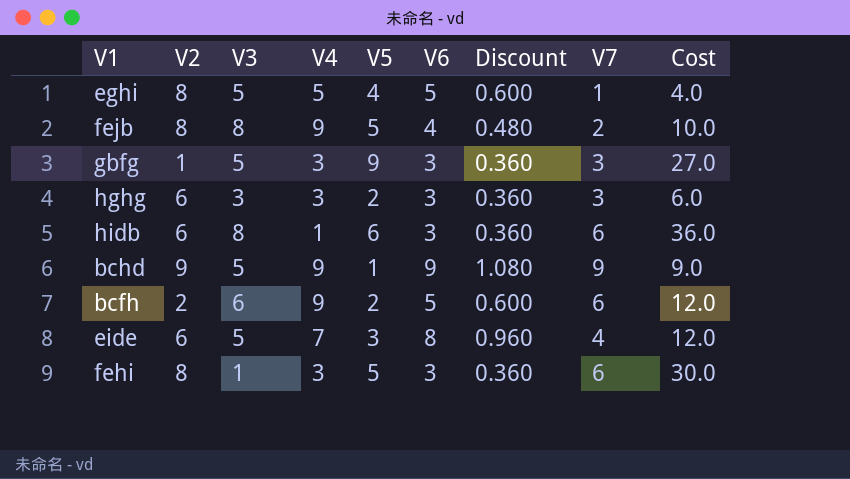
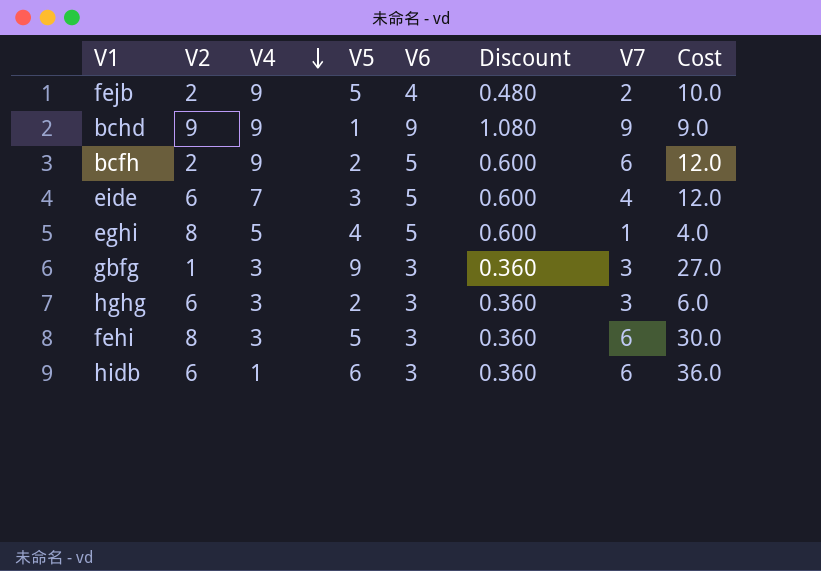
row order: none -> V4 descending
column V3 | position: 3 -> none
fejb | V2: 8 -> 2
eide | V6: 8 -> 5
eide | Discount: 0.960 -> 0.600

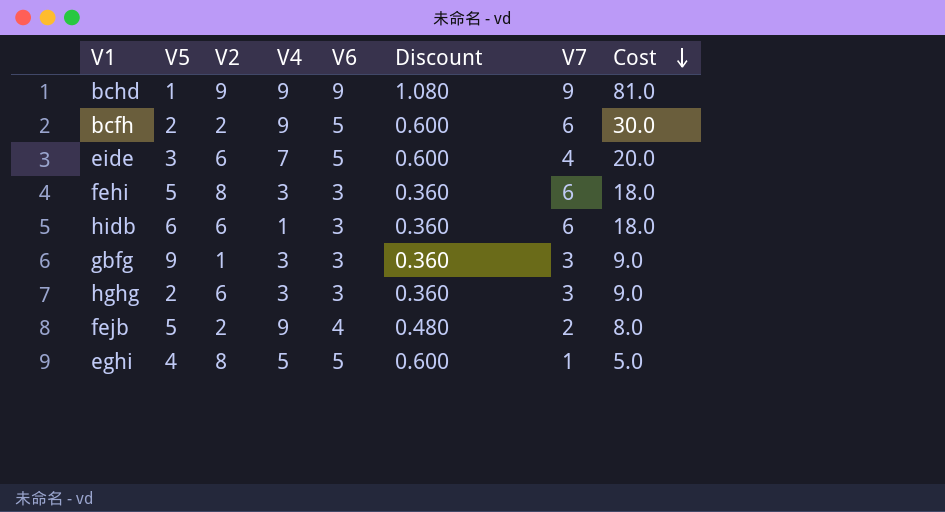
row order: V4 descending -> Cost descending
column V5 | position: 4 -> 2
column Cost | formula: [V5] * [V7] -> [V6] * [V7]

